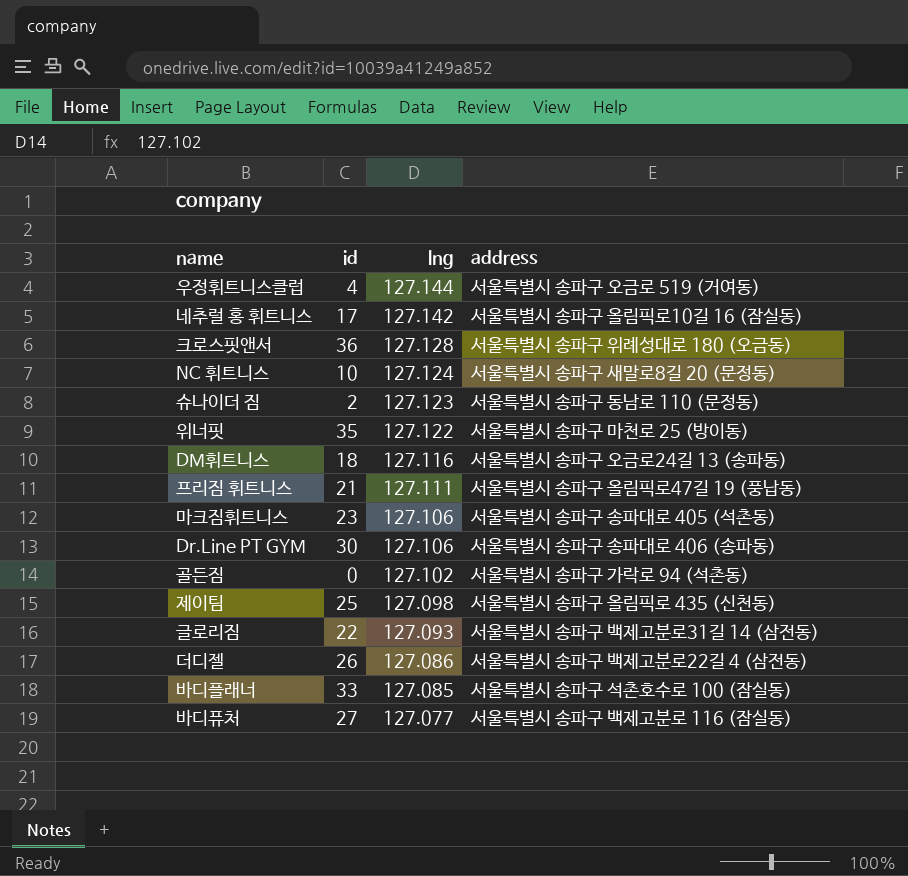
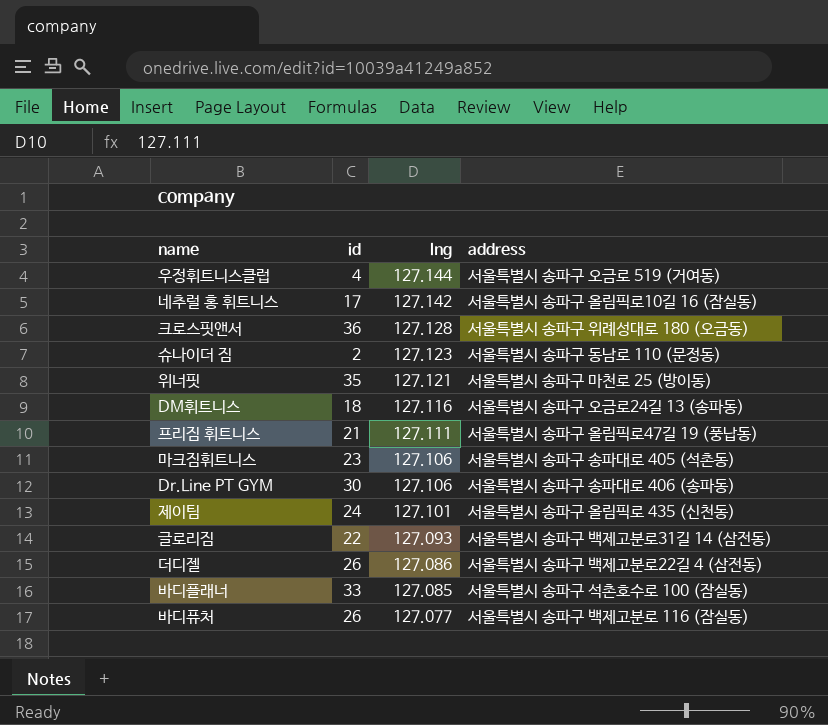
row NC 휘트니스: 10 | 127.124 | 서울특별시 송파구 새말로8길 20 (문정동) -> none
row 골든짐: 0 | 127.102 | 서울특별시 송파구 가락로 94 (석촌동) -> none
위너핏 | lng: 127.122 -> 127.121
제이팀 | id: 25 -> 24
제이팀 | lng: 127.098 -> 127.101
바디퓨처 | id: 27 -> 26

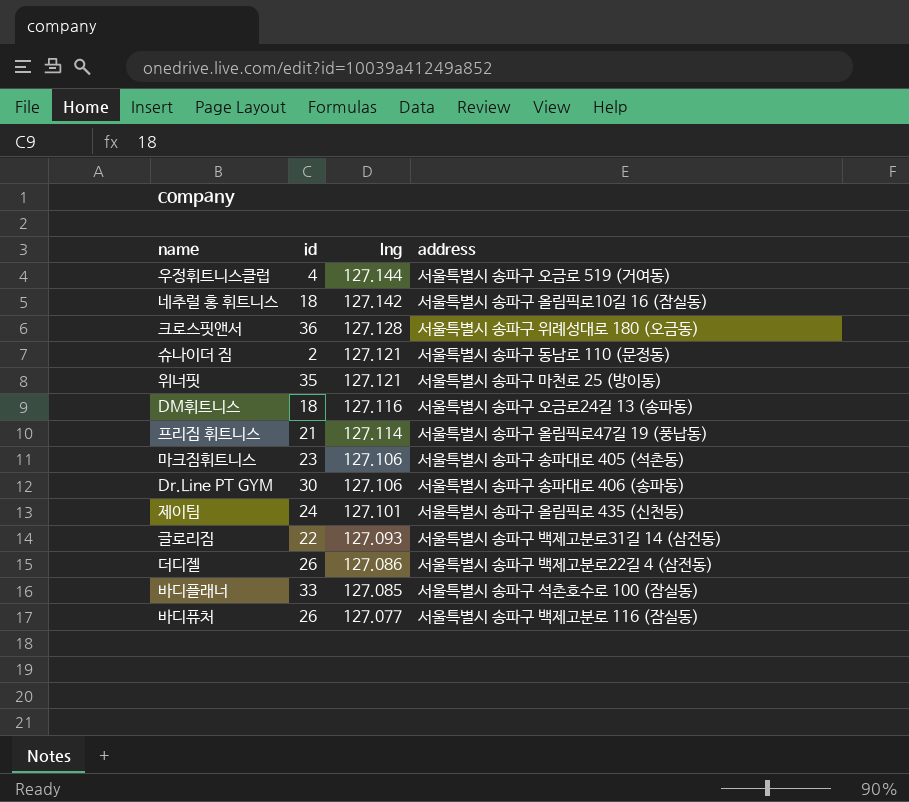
네추럴 홍 휘트니스 | id: 17 -> 18
슈나이더 짐 | lng: 127.123 -> 127.121
프리짐 휘트니스 | lng: 127.111 -> 127.114

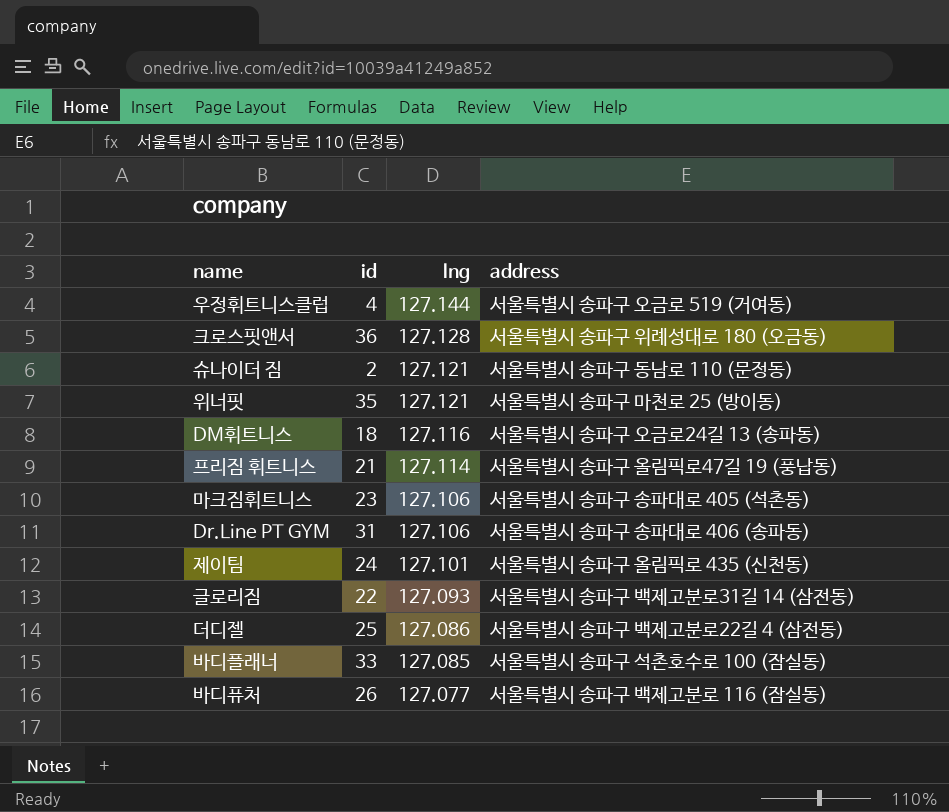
row 네추럴 홍 휘트니스: 18 | 127.142 | 서울특별시 송파구 올림픽로10길 16 (잠실동) -> none
Dr.Line PT GYM | id: 30 -> 31
더디젤 | id: 26 -> 25

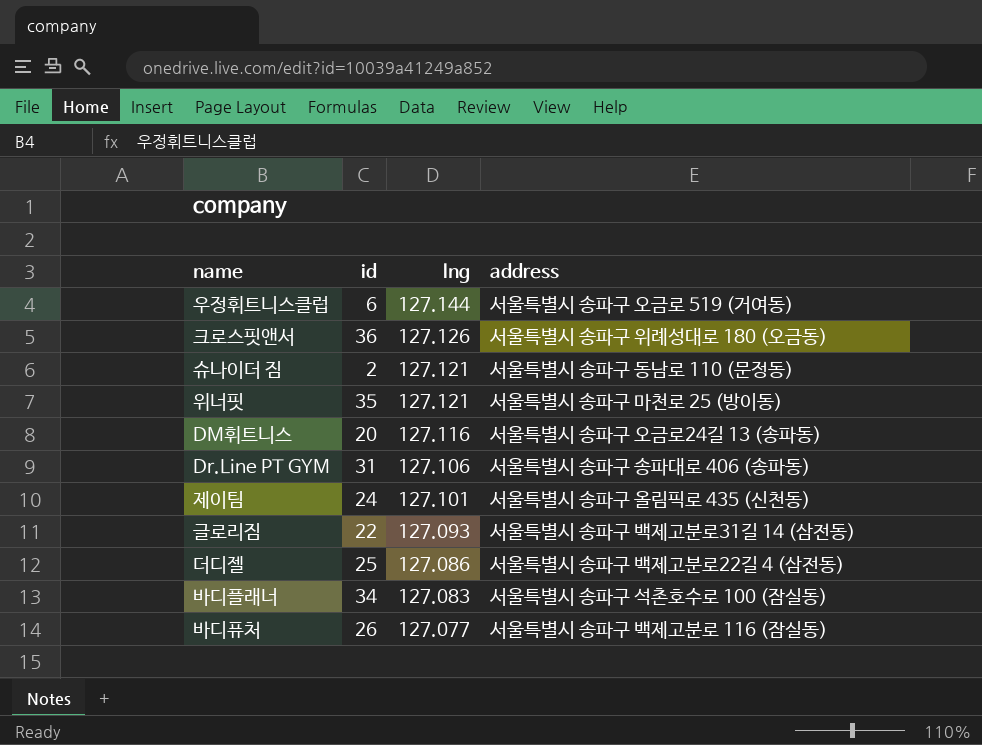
row 프리짐 휘트니스: 21 | 127.114 | 서울특별시 송파구 올림픽로47길 19 (풍납동) -> none
row 마크짐휘트니스: 23 | 127.106 | 서울특별시 송파구 송파대로 405 (석촌동) -> none
우정휘트니스클럽 | id: 4 -> 6
크로스핏앤서 | lng: 127.128 -> 127.126
DM휘트니스 | id: 18 -> 20
바디플래너 | id: 33 -> 34
바디플래너 | lng: 127.085 -> 127.083

